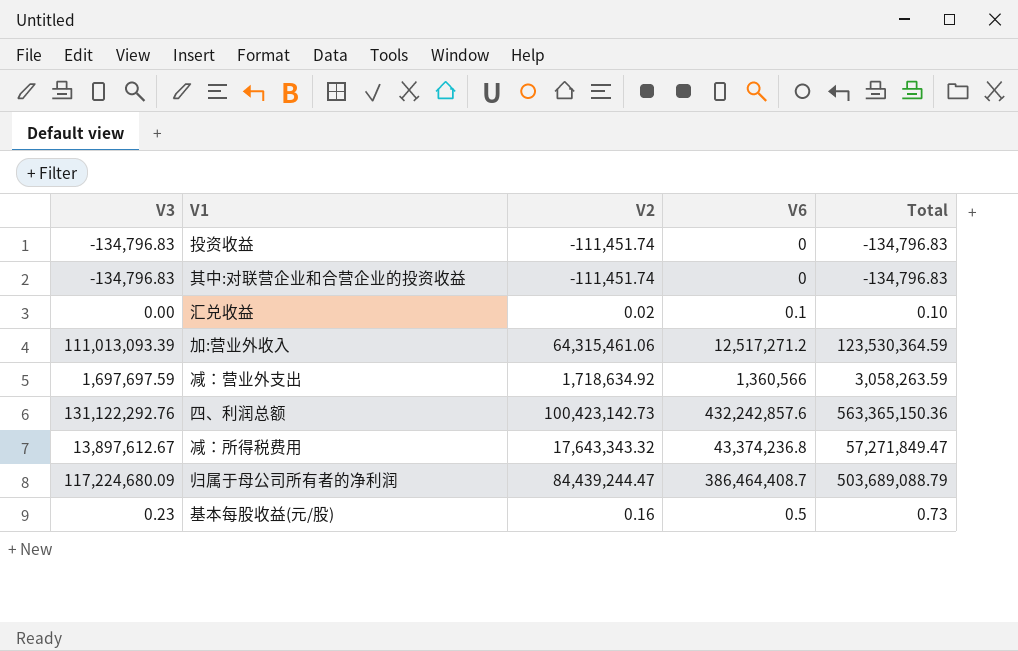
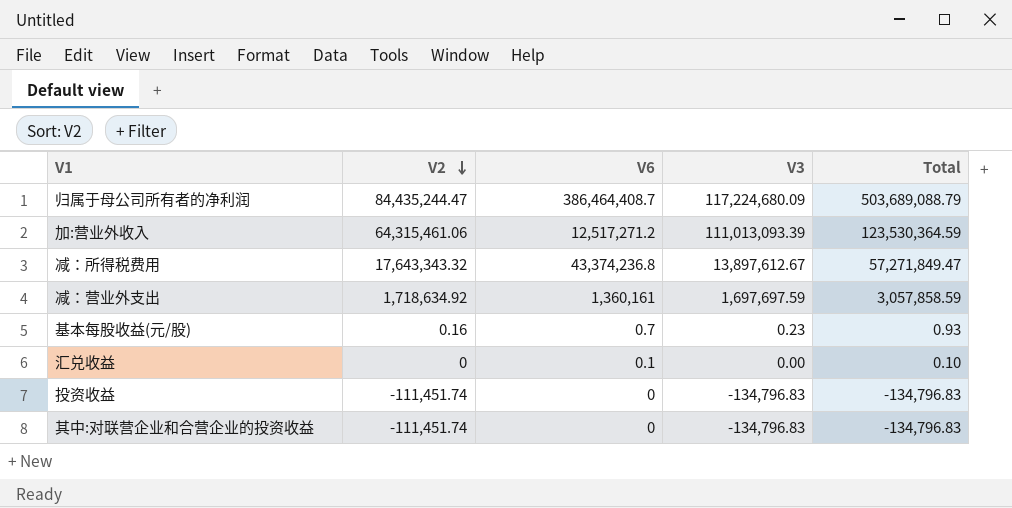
row order: none -> V2 descending
column V3 | position: 1 -> 4
row 四、利润总额: 131,122,292.76 | 100,423,142.73 | 432,242,857.6 | 563,365,150.36 -> none
归属于母公司所有者的净利润 | V2: 84,439,244.47 -> 84,435,244.47
减：营业外支出 | V6: 1,360,566 -> 1,360,161
减：营业外支出 | Total: 3,058,263.59 -> 3,057,858.59
基本每股收益(元/股) | V6: 0.5 -> 0.7
基本每股收益(元/股) | Total: 0.73 -> 0.93
汇兑收益 | V2: 0.02 -> 0

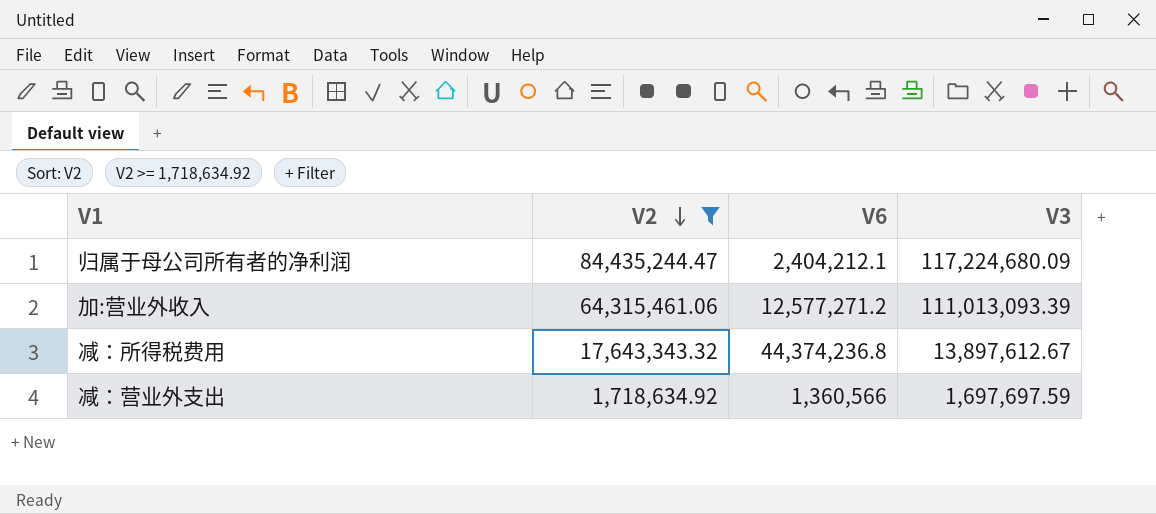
filter: none -> V2 >= 1,718,634.92
column Total | formula: [V6] + [V3] -> none
归属于母公司所有者的净利润 | V6: 386,464,408.7 -> 2,404,212.1
加:营业外收入 | V6: 12,517,271.2 -> 12,577,271.2
减：所得税费用 | V6: 43,374,236.8 -> 44,374,236.8
减：营业外支出 | V6: 1,360,161 -> 1,360,566

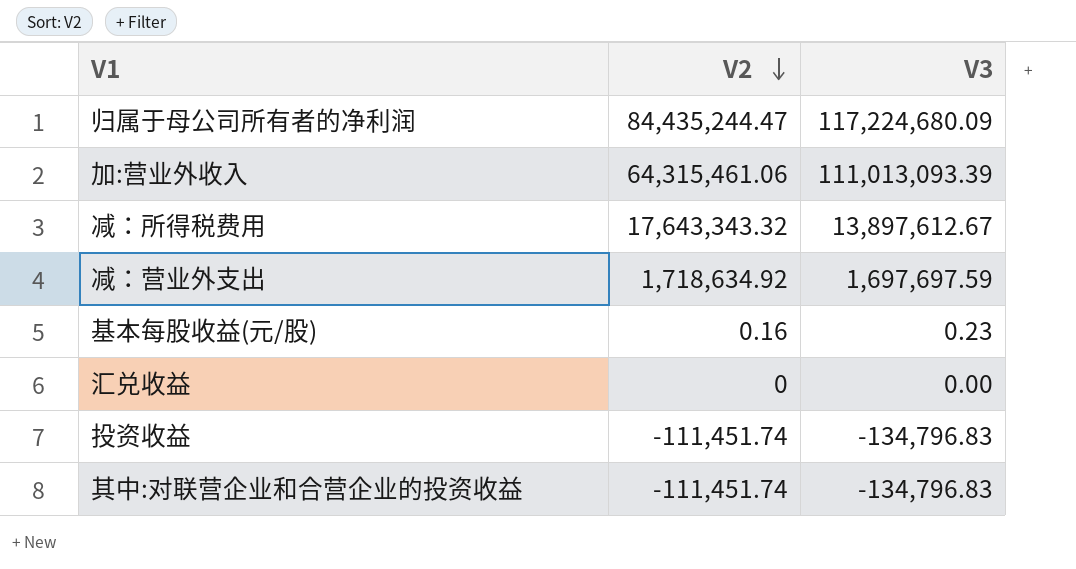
filter: V2 >= 1,718,634.92 -> none
column V6 | position: 3 -> none

